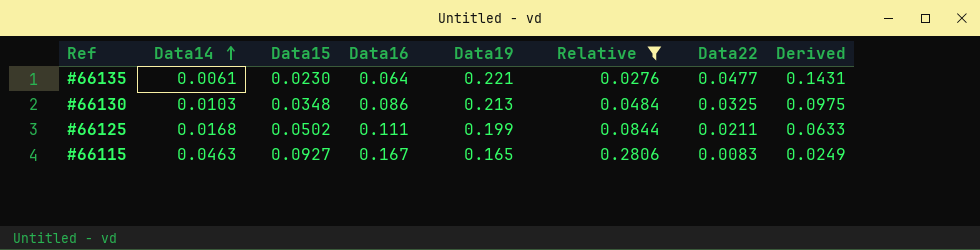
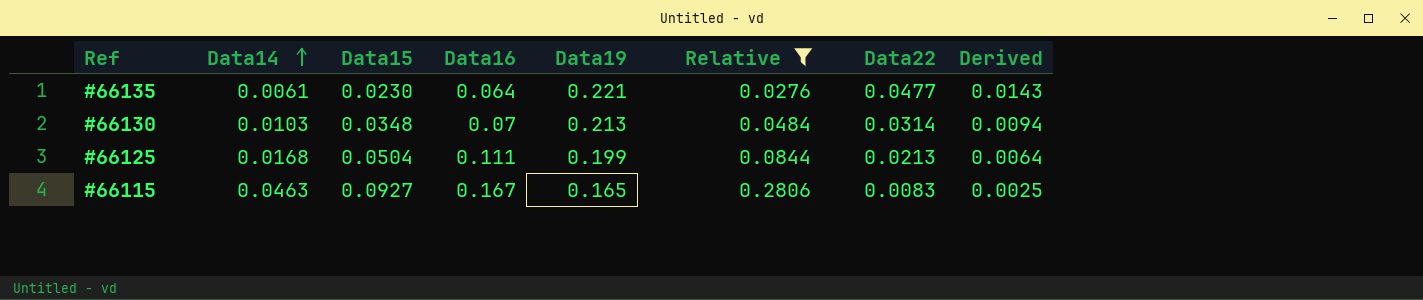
column Derived | formula: [Data22] * 3 -> [Data22] * 0.3
#66130 | Data16: 0.086 -> 0.07
#66130 | Data22: 0.0325 -> 0.0314
#66125 | Data15: 0.0502 -> 0.0504
#66125 | Data22: 0.0211 -> 0.0213

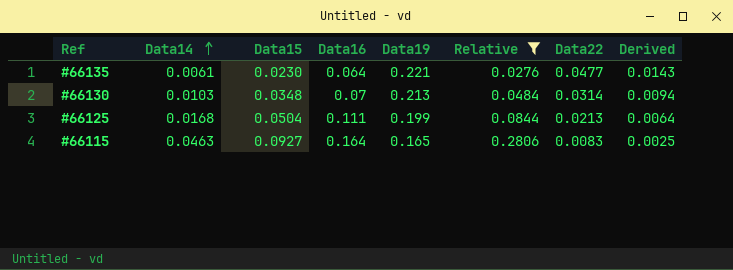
#66115 | Data16: 0.167 -> 0.164

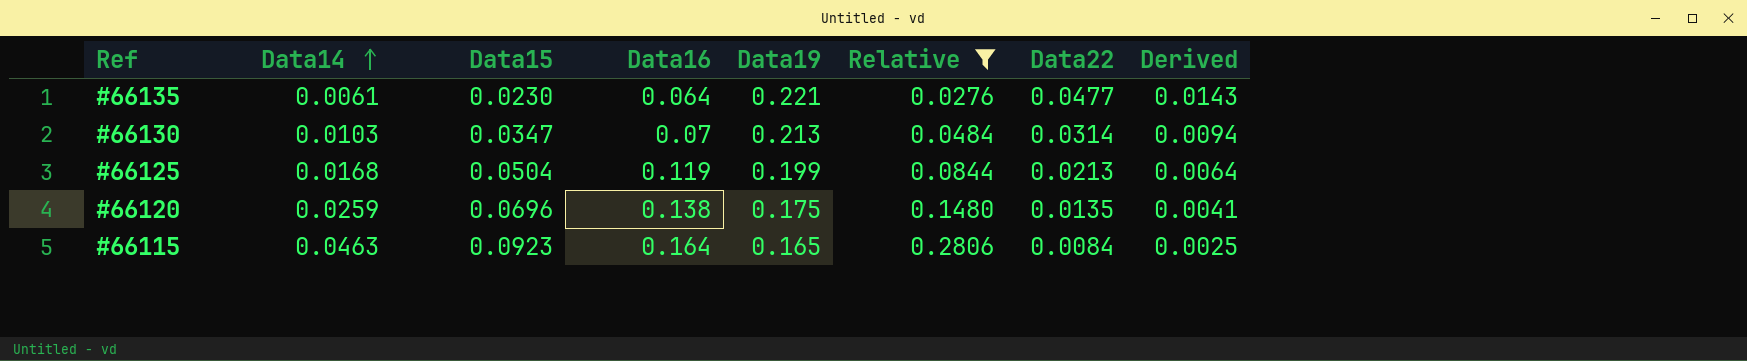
#66130 | Data15: 0.0348 -> 0.0347
#66125 | Data16: 0.111 -> 0.119
row #66120: none -> 0.0259 | 0.0696 | 0.138 | 0.175 | 0.1480 | 0.0135 | 0.0041
#66115 | Data15: 0.0927 -> 0.0923
#66115 | Data22: 0.0083 -> 0.0084

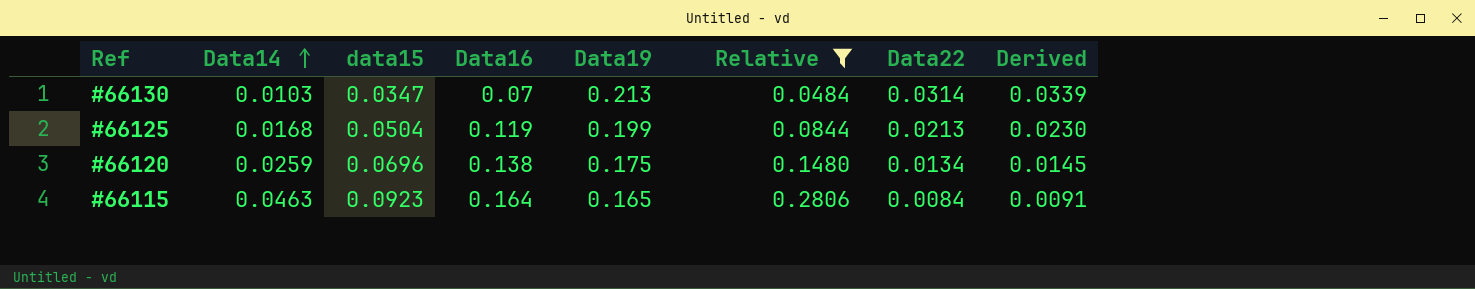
column name: Data15 -> data15
column Derived | formula: [Data22] * 0.3 -> [Data22] * 1.08
row #66135: 0.0061 | 0.0230 | 0.064 | 0.221 | 0.0276 | 0.0477 | 0.0143 -> none
#66120 | Data22: 0.0135 -> 0.0134

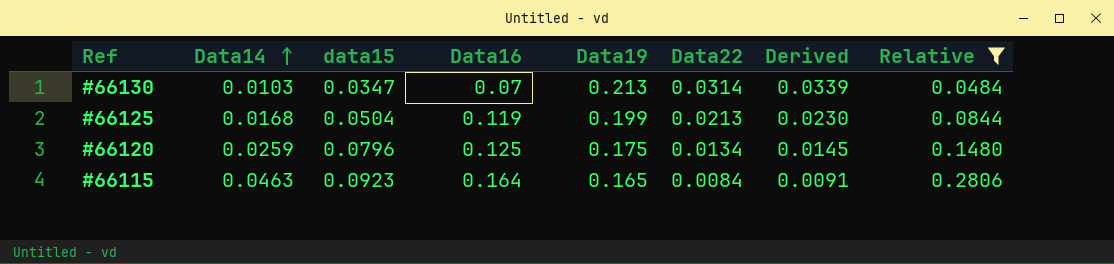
column Relative | position: 6 -> 8
#66120 | data15: 0.0696 -> 0.0796
#66120 | Data16: 0.138 -> 0.125

